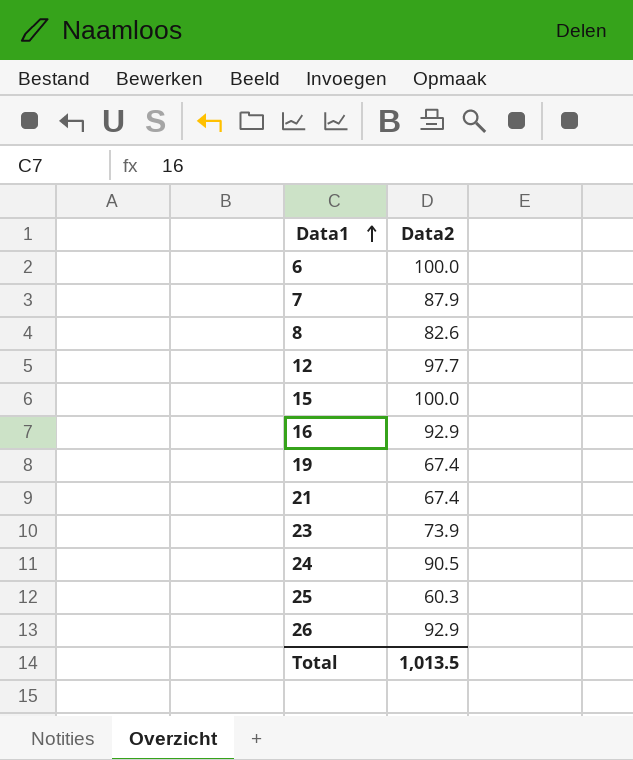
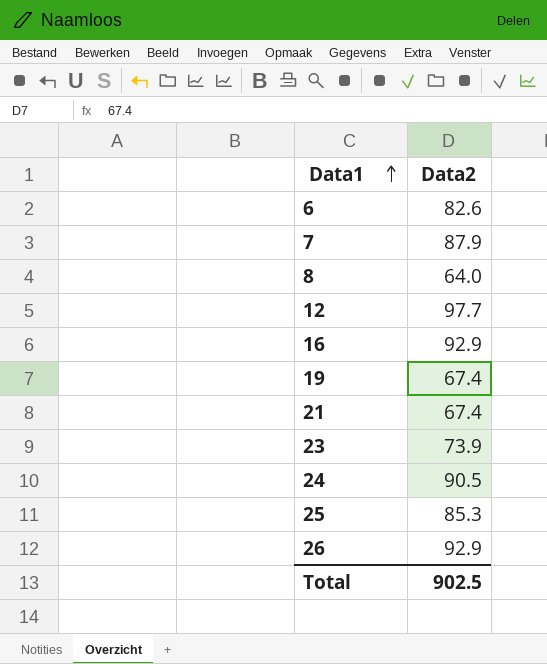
row 15: 100.0 -> none
6 | Data2: 100.0 -> 82.6
8 | Data2: 82.6 -> 64.0
25 | Data2: 60.3 -> 85.3
Total | Data2: 1,013.5 -> 902.5

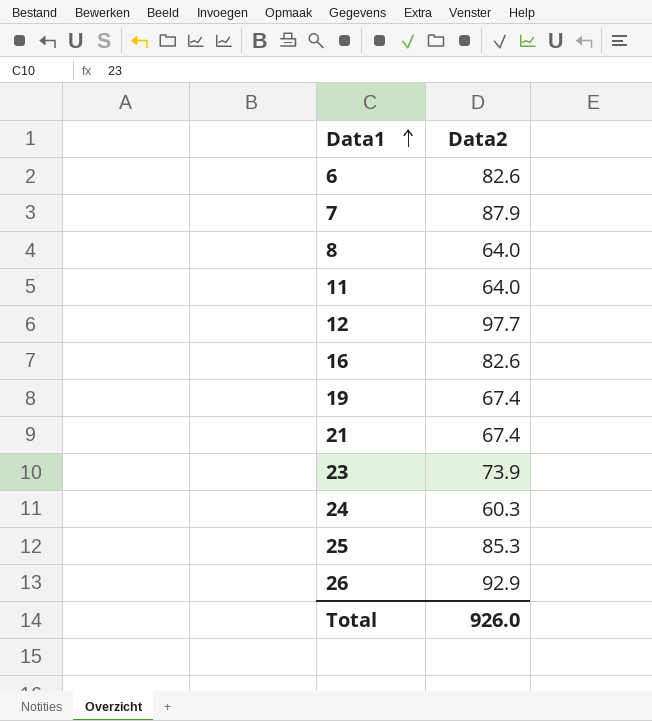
row 11: none -> 64.0
16 | Data2: 92.9 -> 82.6
24 | Data2: 90.5 -> 60.3
Total | Data2: 902.5 -> 926.0

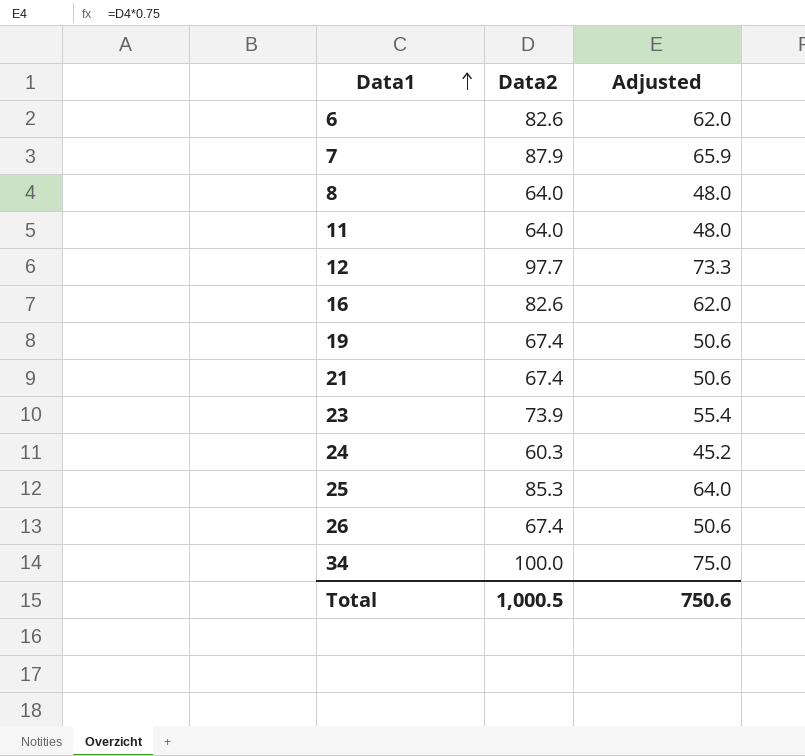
column Adjusted | formula: none -> [Data2] * 0.75
26 | Data2: 92.9 -> 67.4
row 34: none -> 100.0 | 75.0
Total | Data2: 926.0 -> 1,000.5

